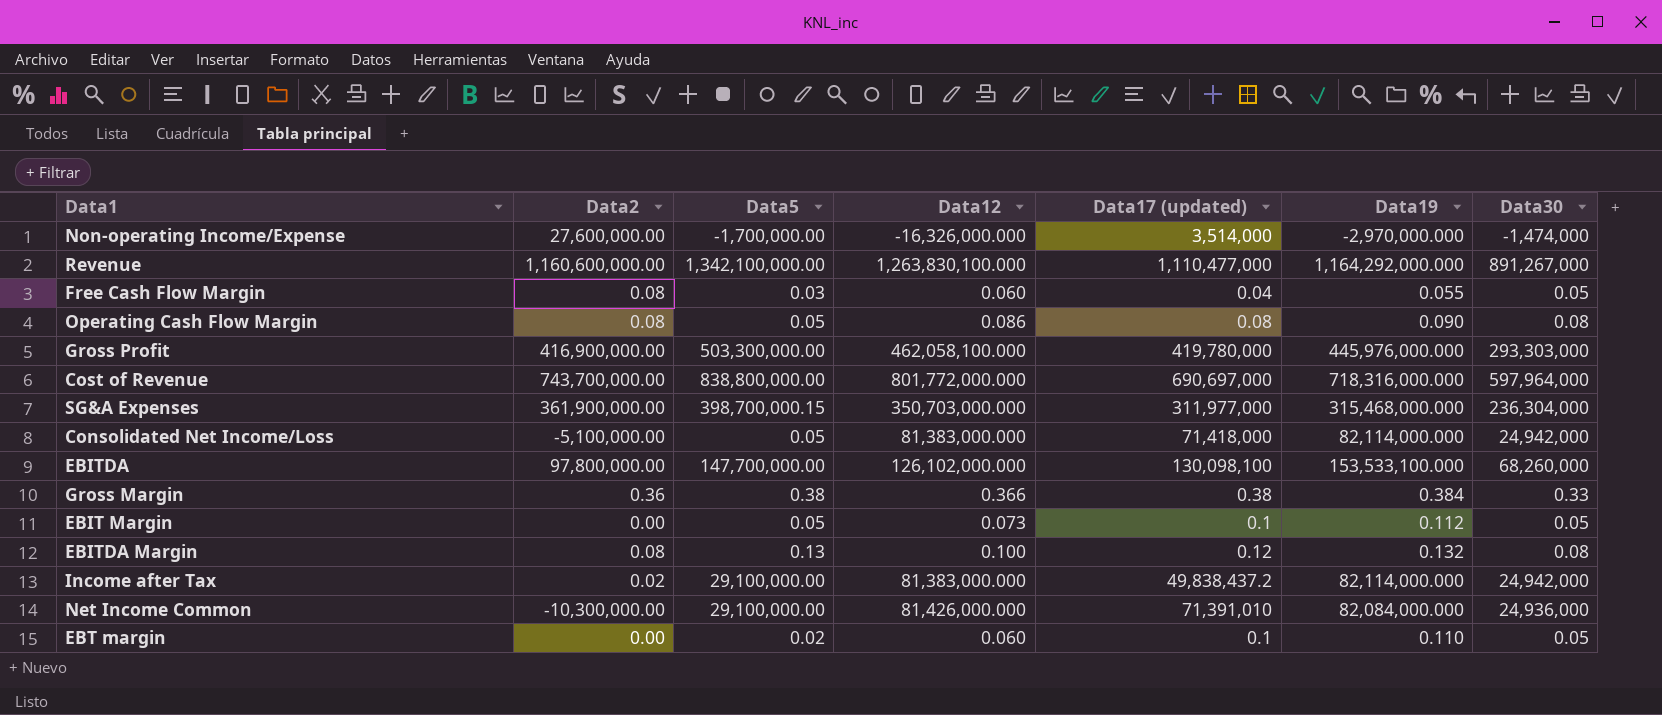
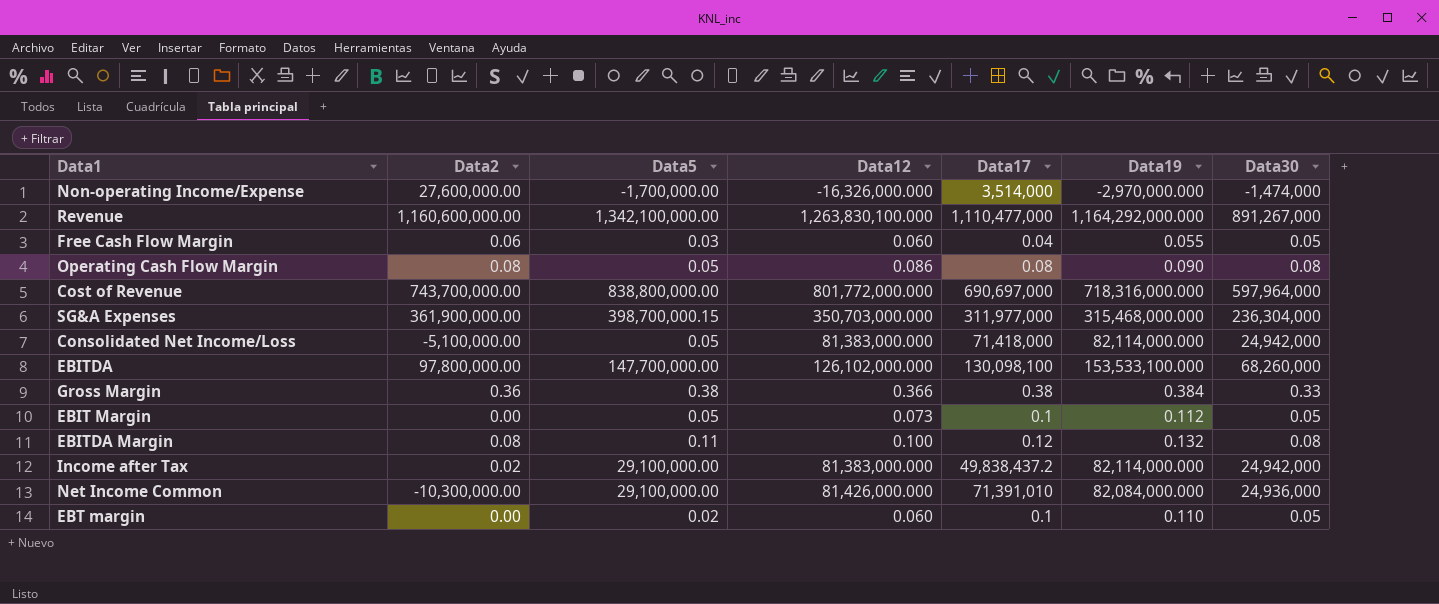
column name: Data17 (updated) -> Data17
row Gross Profit: 416,900,000.00 | 503,300,000.00 | 462,058,100.000 | 419,780,000 | 445,976,000.000 | 293,303,000 -> none
Free Cash Flow Margin | Data2: 0.08 -> 0.06
EBITDA Margin | Data5: 0.13 -> 0.11

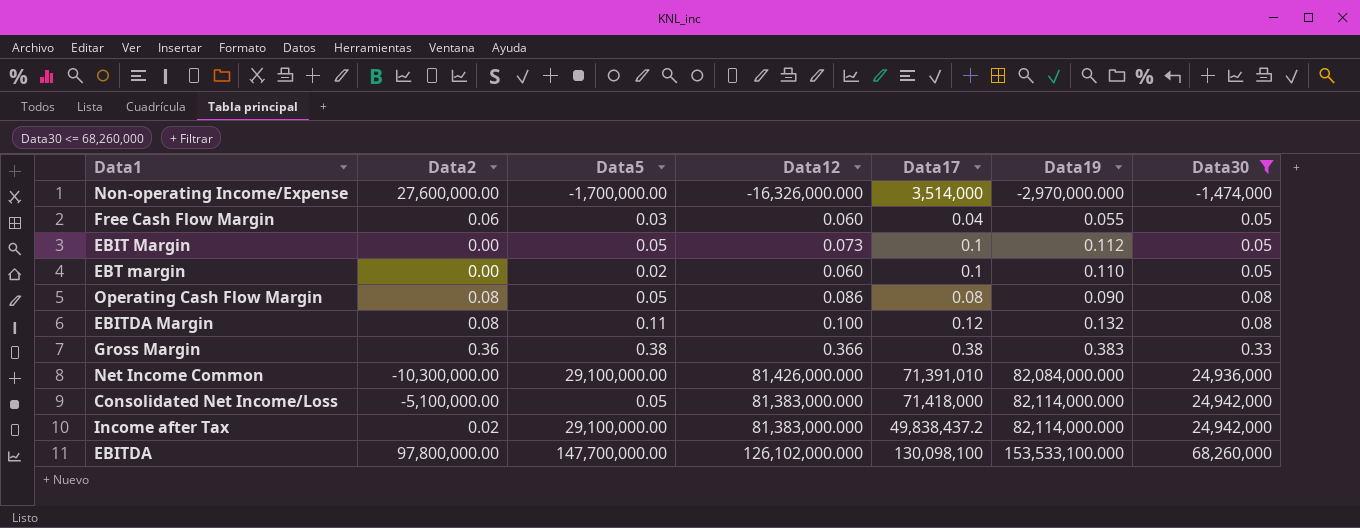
filter: none -> Data30 <= 68,260,000
row order: none -> Data30 ascending
Gross Margin | Data19: 0.384 -> 0.383

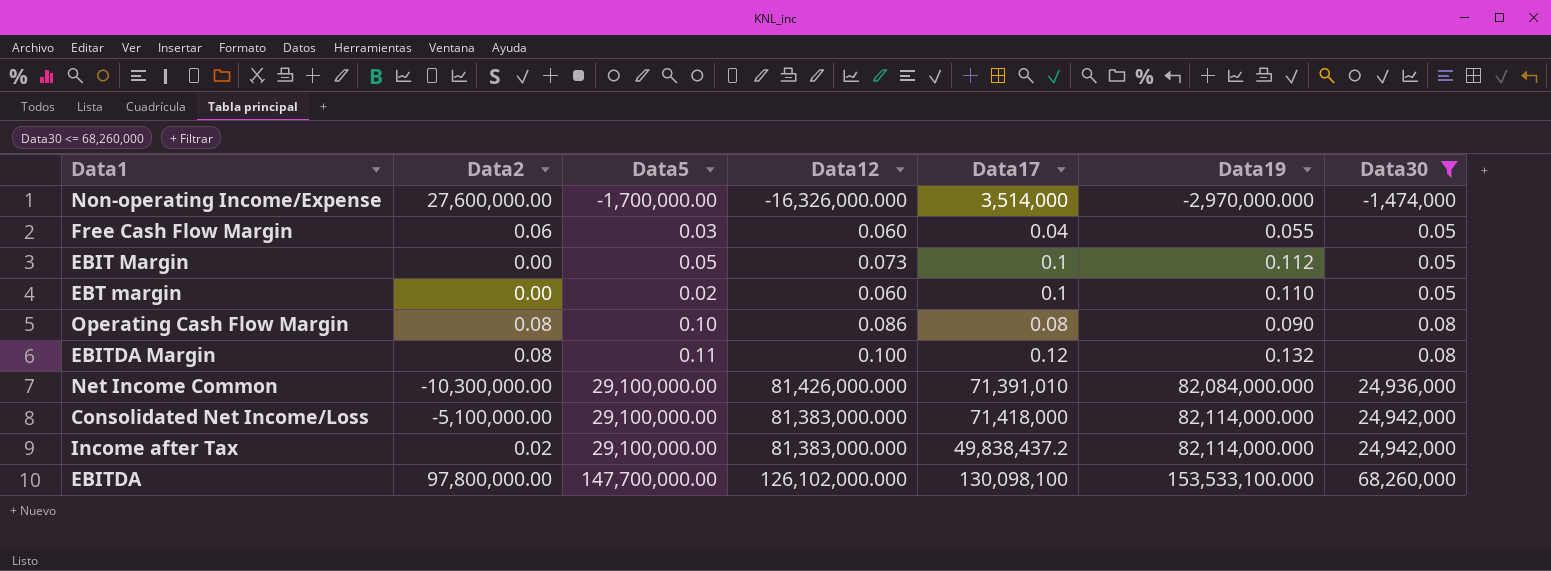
row Gross Margin: 0.36 | 0.38 | 0.366 | 0.38 | 0.383 | 0.33 -> none
Operating Cash Flow Margin | Data5: 0.05 -> 0.10
Consolidated Net Income/Loss | Data5: 0.05 -> 29,100,000.00

